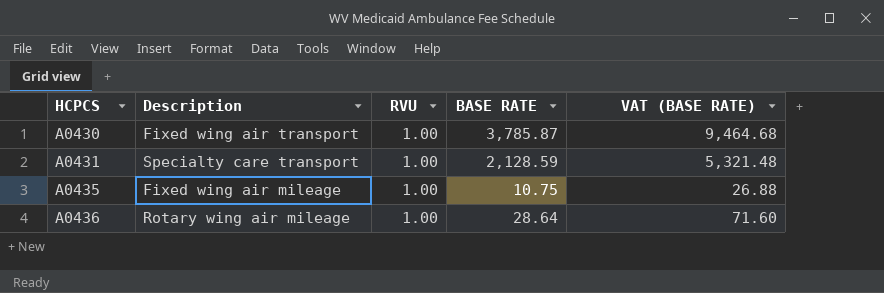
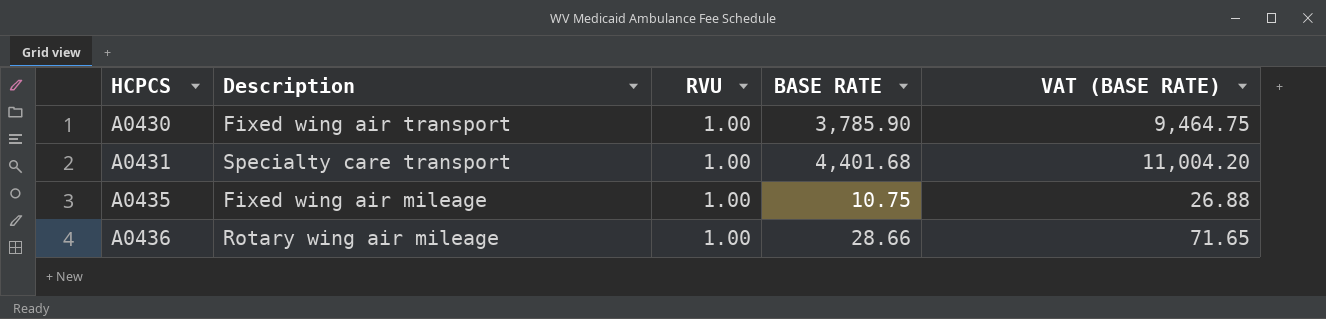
A0430 | BASE RATE: 3,785.87 -> 3,785.90
A0430 | VAT (BASE RATE): 9,464.68 -> 9,464.75
A0431 | BASE RATE: 2,128.59 -> 4,401.68
A0431 | VAT (BASE RATE): 5,321.48 -> 11,004.20
A0436 | BASE RATE: 28.64 -> 28.66
A0436 | VAT (BASE RATE): 71.60 -> 71.65

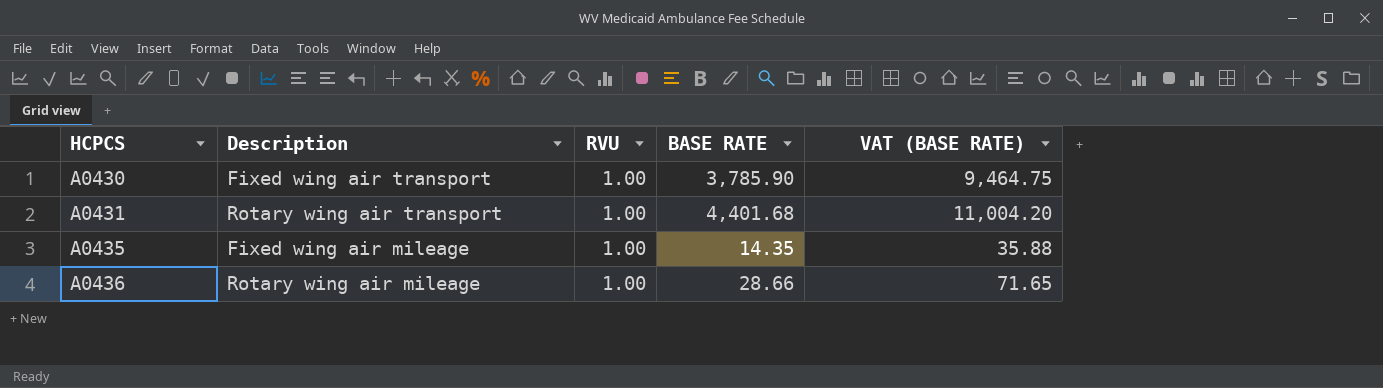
A0431 | Description: Specialty care transport -> Rotary wing air transport
A0435 | BASE RATE: 10.75 -> 14.35
A0435 | VAT (BASE RATE): 26.88 -> 35.88

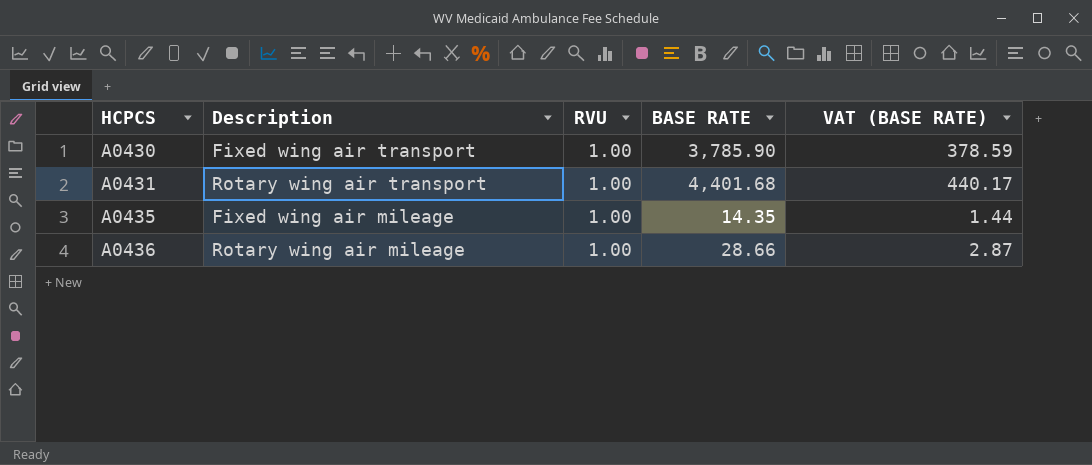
column VAT (BASE RATE) | formula: [BASE RATE] * 2.5 -> [BASE RATE] * 0.1

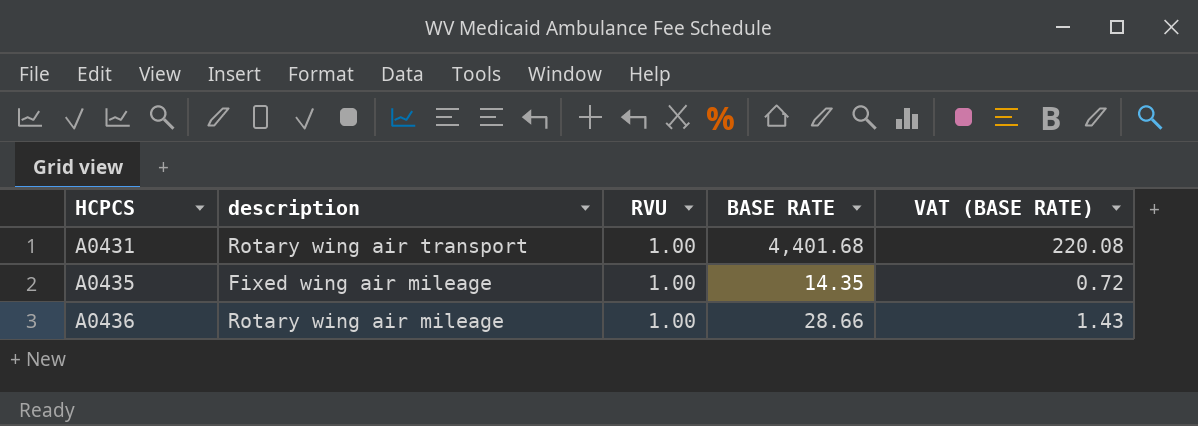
column name: Description -> description
column VAT (BASE RATE) | formula: [BASE RATE] * 0.1 -> [BASE RATE] * 0.05
row A0430: Fixed wing air transport | 1.00 | 3,785.90 | 378.59 -> none

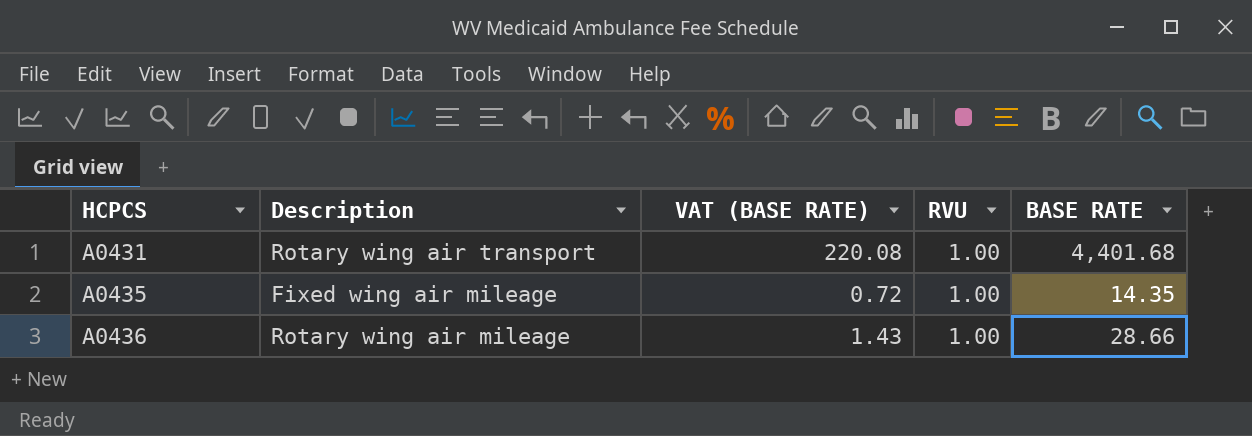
column name: description -> Description
column VAT (BASE RATE) | position: 5 -> 3

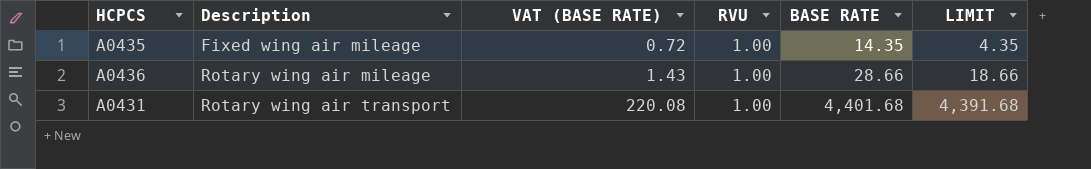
row order: HCPCS ascending -> Description ascending
column LIMIT | formula: none -> [BASE RATE] - 10

